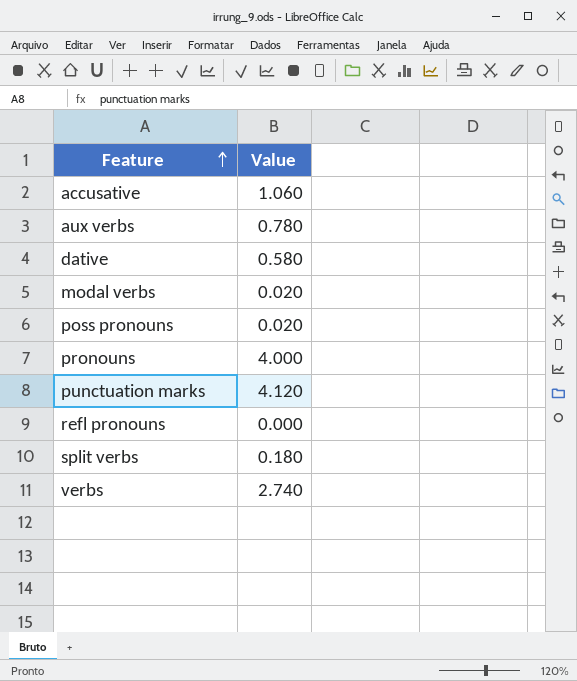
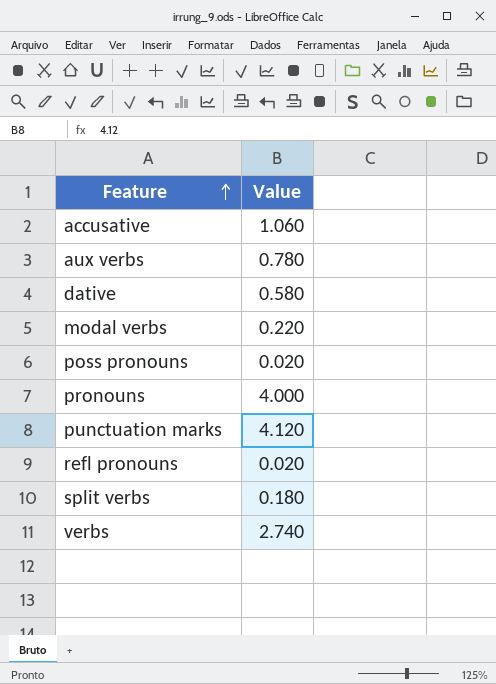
modal verbs | Value: 0.020 -> 0.220
refl pronouns | Value: 0.000 -> 0.020

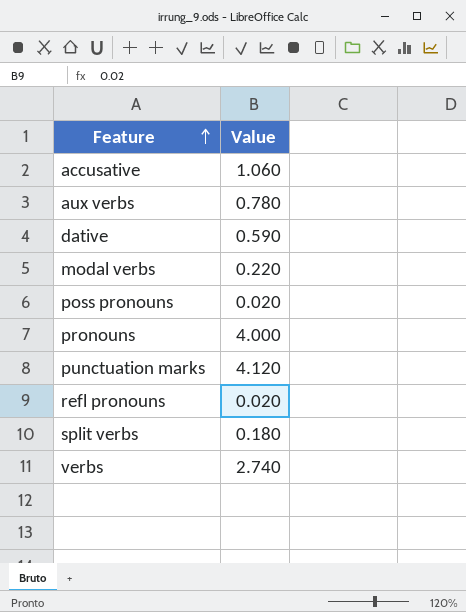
dative | Value: 0.580 -> 0.590

